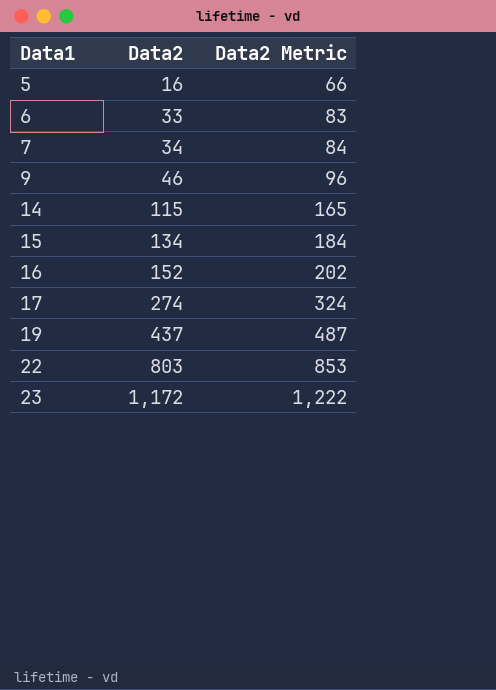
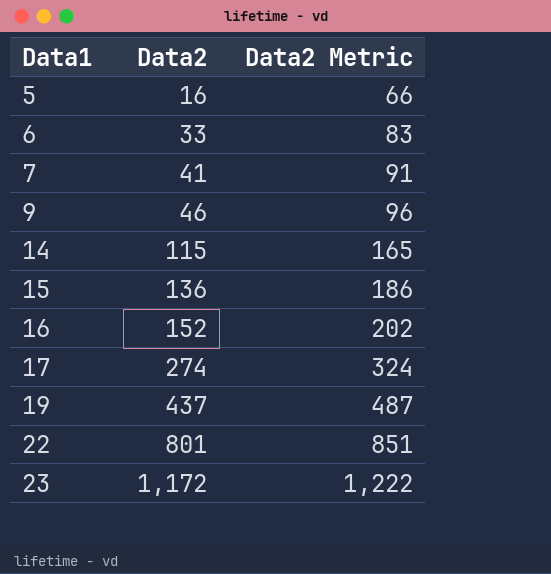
7 | Data2: 34 -> 41
7 | Data2 Metric: 84 -> 91
15 | Data2: 134 -> 136
15 | Data2 Metric: 184 -> 186
22 | Data2: 803 -> 801
22 | Data2 Metric: 853 -> 851

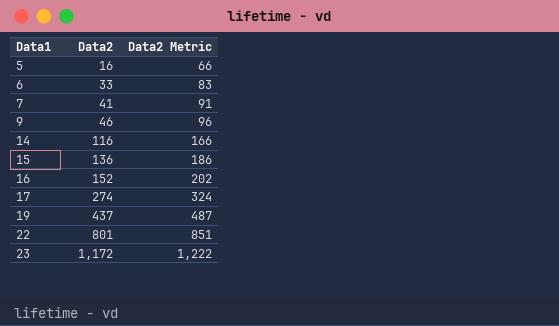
14 | Data2: 115 -> 116
14 | Data2 Metric: 165 -> 166

